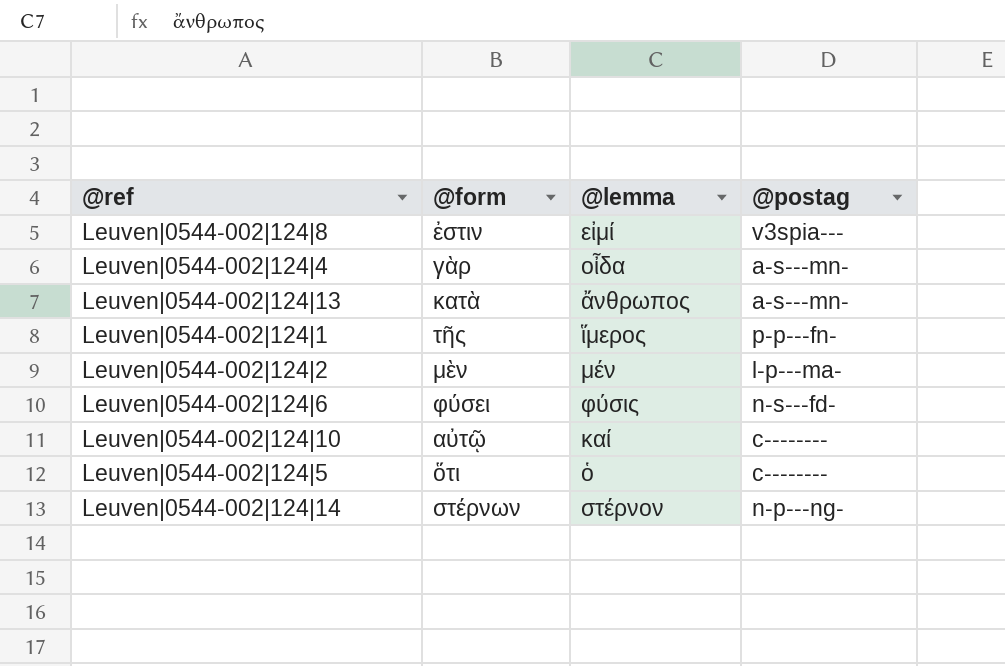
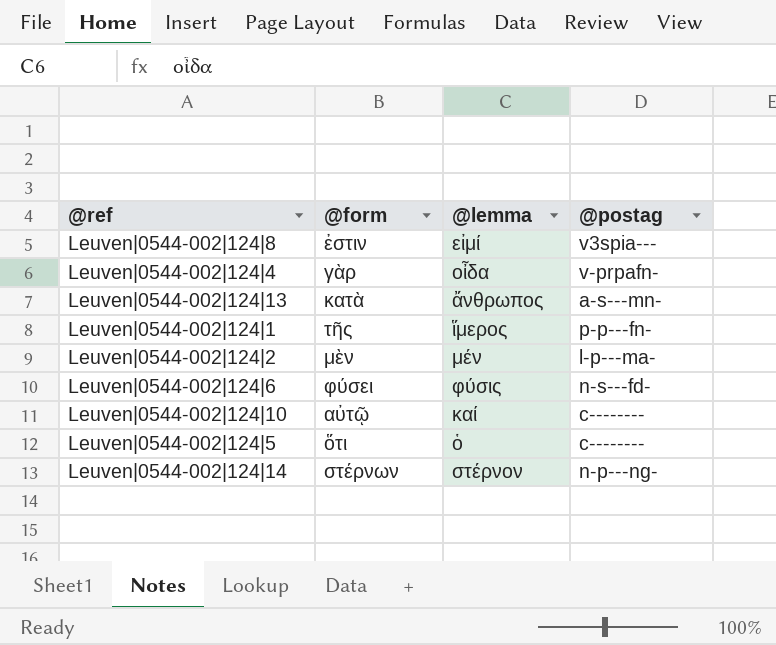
Leuven|0544-002|124|4 | @postag: a-s---mn- -> v-prpafn-

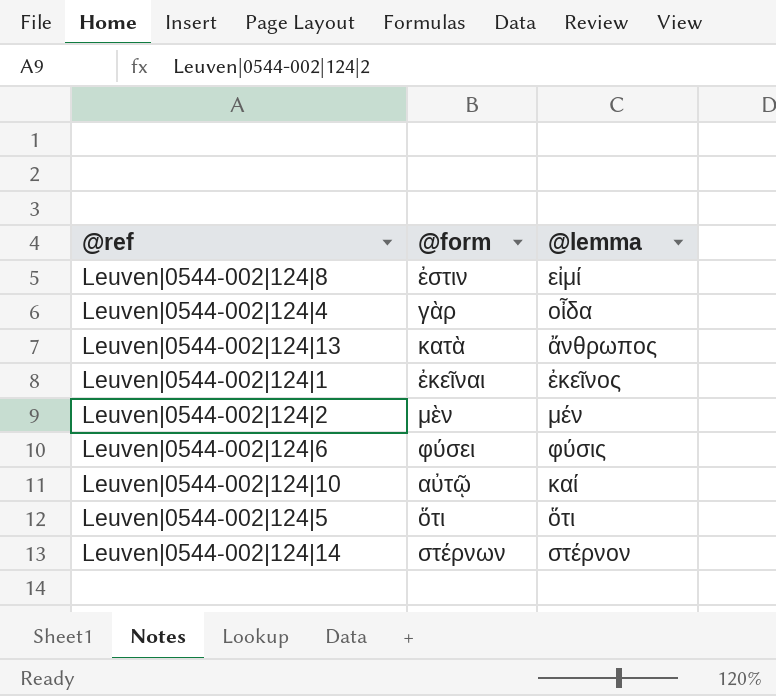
column @postag | position: 4 -> none
Leuven|0544-002|124|1 | @form: τῆς -> ἐκεῖναι
Leuven|0544-002|124|1 | @lemma: ἵμερος -> ἐκεῖνος
Leuven|0544-002|124|5 | @lemma: ὁ -> ὅτι

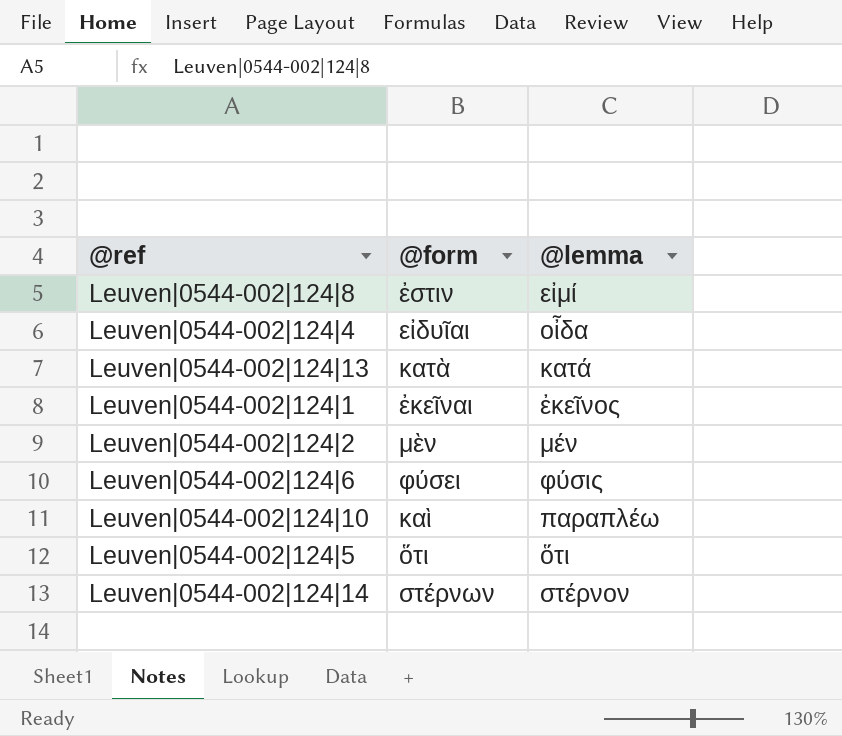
Leuven|0544-002|124|4 | @form: γὰρ -> εἰδυῖαι
Leuven|0544-002|124|13 | @lemma: ἄνθρωπος -> κατά
Leuven|0544-002|124|10 | @form: αὐτῷ -> καὶ
Leuven|0544-002|124|10 | @lemma: καί -> παραπλέω

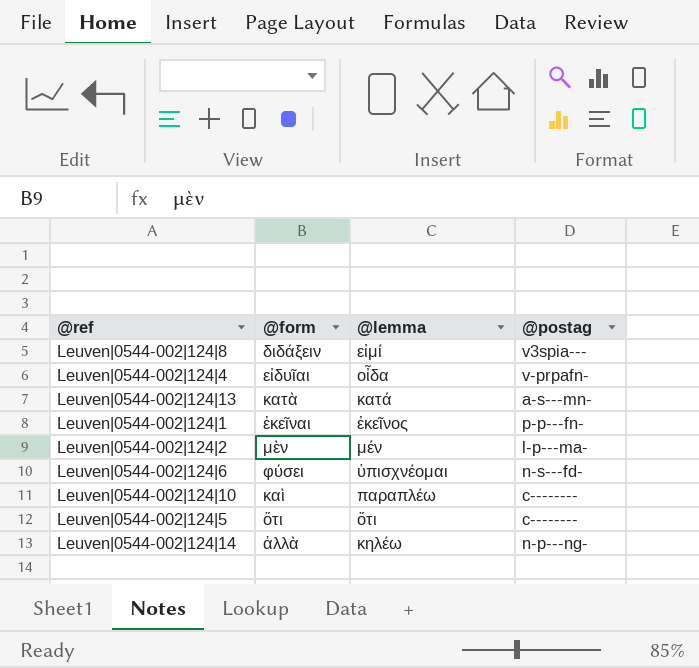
column @postag | position: none -> 4
Leuven|0544-002|124|8 | @form: ἐστιν -> διδάξειν
Leuven|0544-002|124|6 | @lemma: φύσις -> ὑπισχνέομαι
Leuven|0544-002|124|14 | @form: στέρνων -> ἀλλὰ
Leuven|0544-002|124|14 | @lemma: στέρνον -> κηλέω

